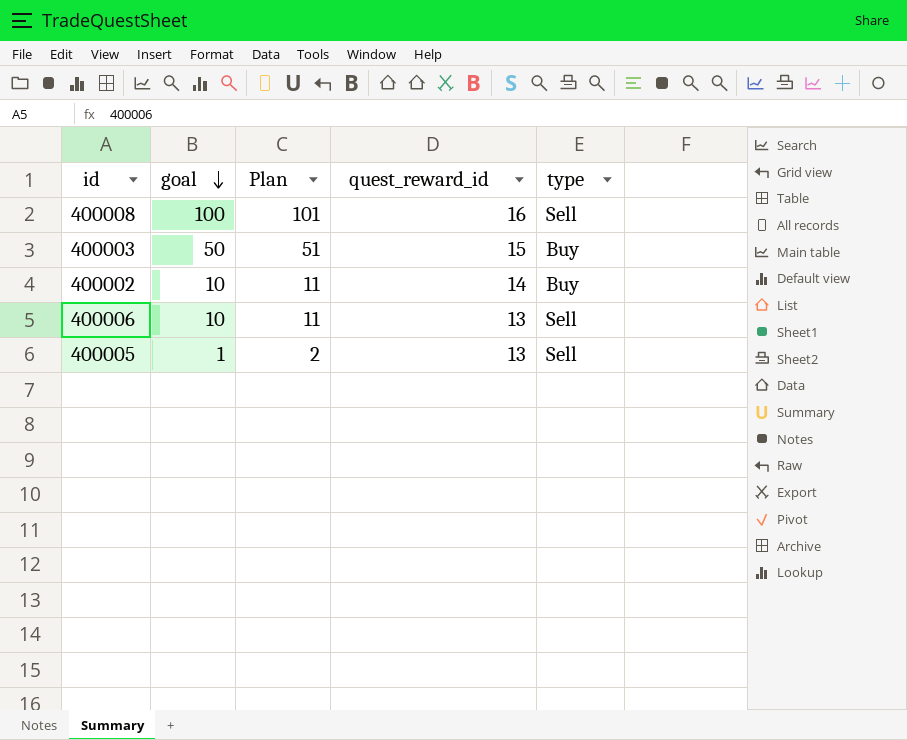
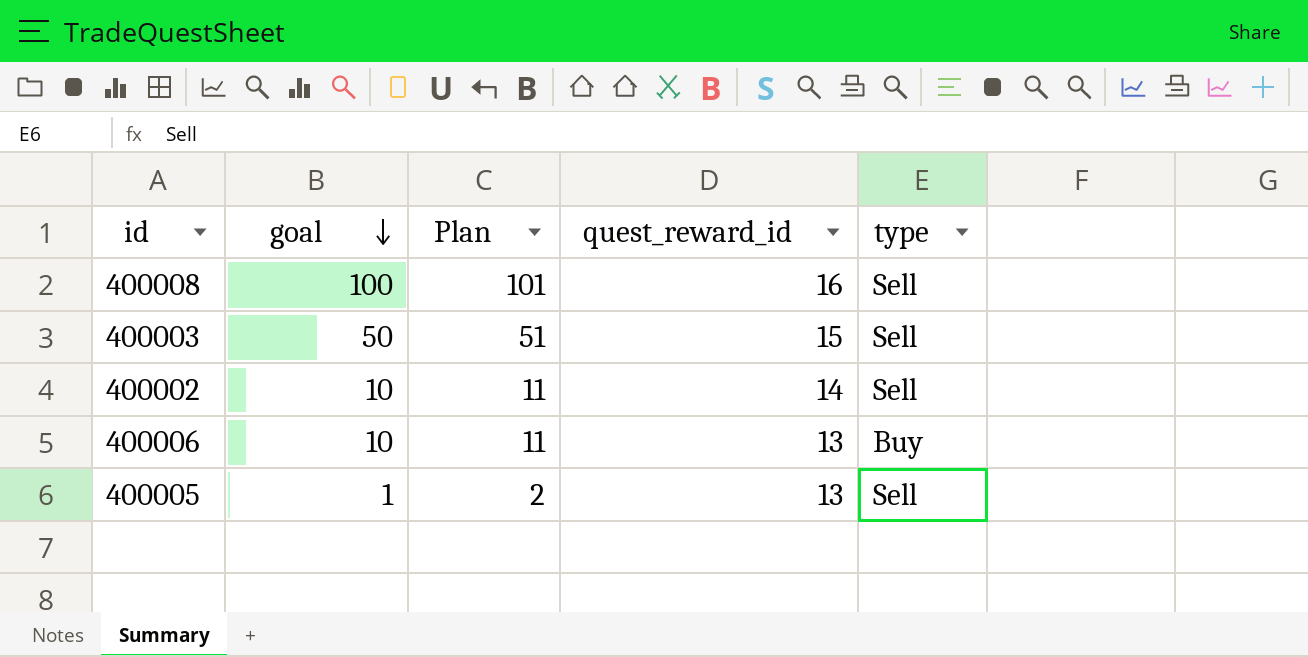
400003 | type: Buy -> Sell
400002 | type: Buy -> Sell
400006 | type: Sell -> Buy

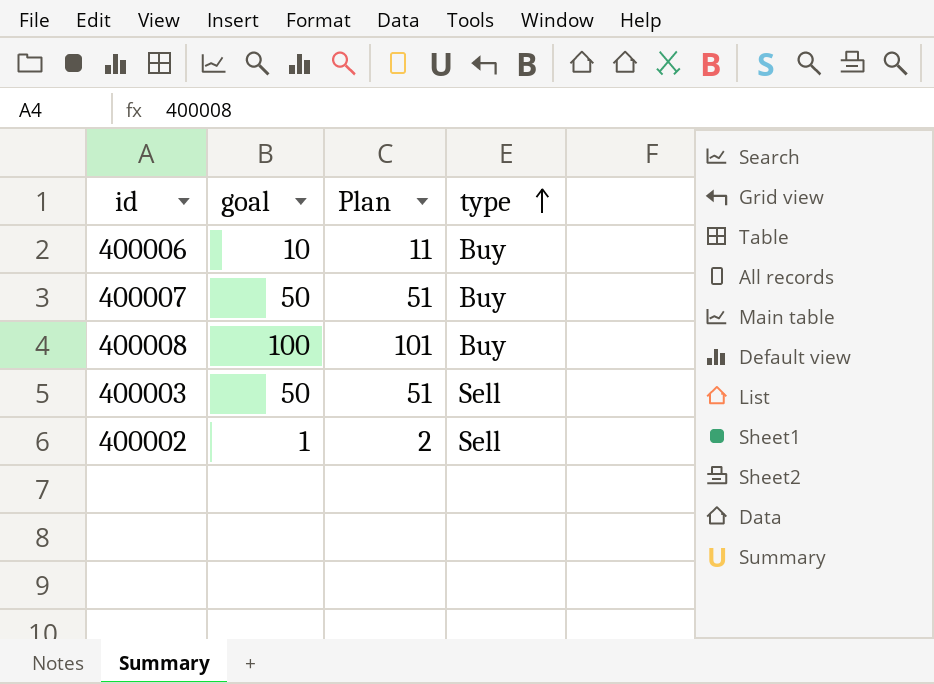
row order: goal descending -> type ascending
column quest_reward_id | position: 4 -> none
row 400005: 1 | 2 | 13 | Sell -> none
row 400007: none -> 50 | 51 | Buy
400008 | type: Sell -> Buy
400002 | goal: 10 -> 1
400002 | Plan: 11 -> 2

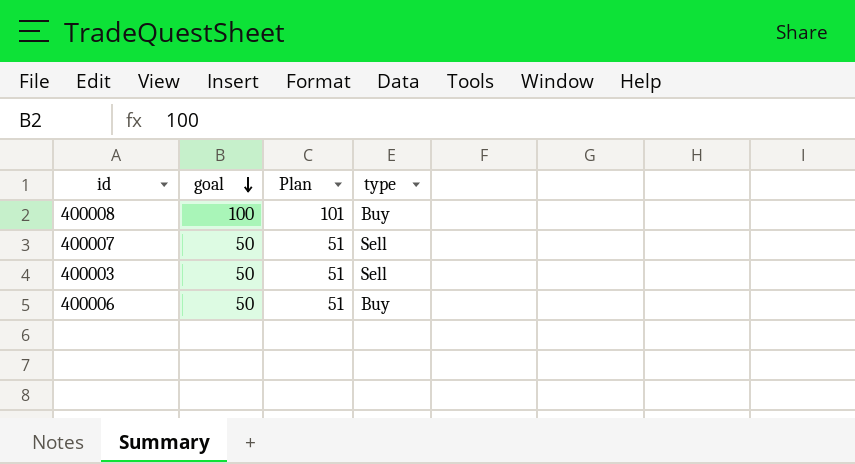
row order: type ascending -> goal descending
row 400002: 1 | 2 | Sell -> none
400007 | type: Buy -> Sell
400006 | goal: 10 -> 50
400006 | Plan: 11 -> 51

